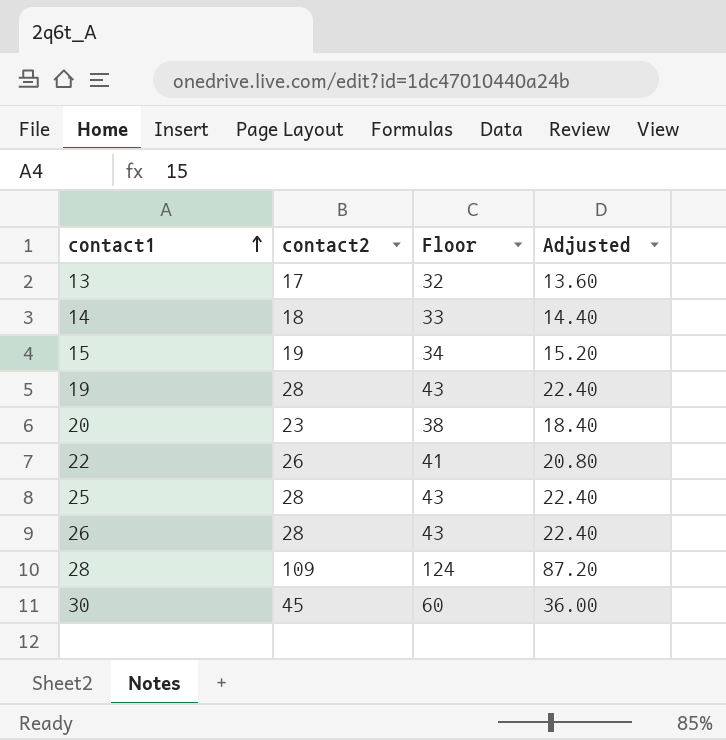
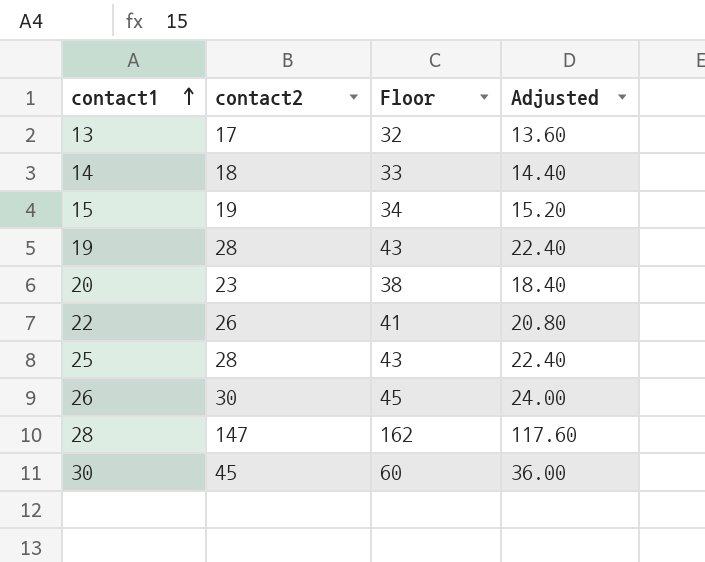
26 | contact2: 28 -> 30
26 | Floor: 43 -> 45
26 | Adjusted: 22.40 -> 24.00
28 | contact2: 109 -> 147
28 | Floor: 124 -> 162
28 | Adjusted: 87.20 -> 117.60

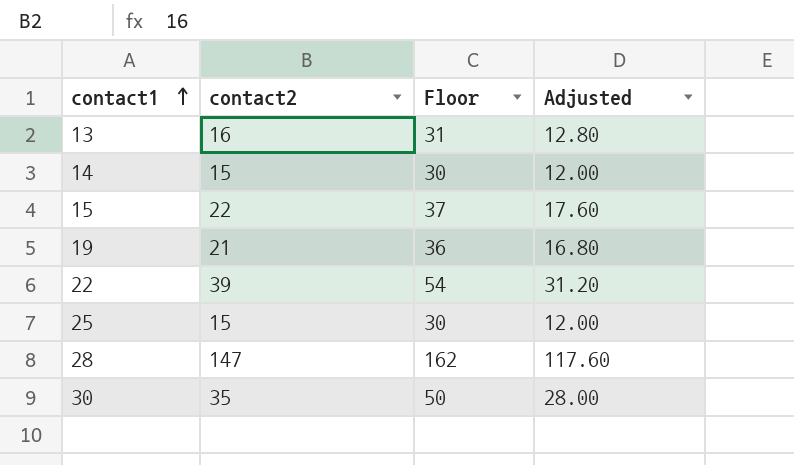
row 20: 23 | 38 | 18.40 -> none
row 26: 30 | 45 | 24.00 -> none
13 | contact2: 17 -> 16
13 | Floor: 32 -> 31
13 | Adjusted: 13.60 -> 12.80
14 | contact2: 18 -> 15
14 | Floor: 33 -> 30
14 | Adjusted: 14.40 -> 12.00
15 | contact2: 19 -> 22
15 | Floor: 34 -> 37
15 | Adjusted: 15.20 -> 17.60
19 | contact2: 28 -> 21
19 | Floor: 43 -> 36
19 | Adjusted: 22.40 -> 16.80
22 | contact2: 26 -> 39
22 | Floor: 41 -> 54
22 | Adjusted: 20.80 -> 31.20
25 | contact2: 28 -> 15
25 | Floor: 43 -> 30
25 | Adjusted: 22.40 -> 12.00
30 | contact2: 45 -> 35
30 | Floor: 60 -> 50
30 | Adjusted: 36.00 -> 28.00

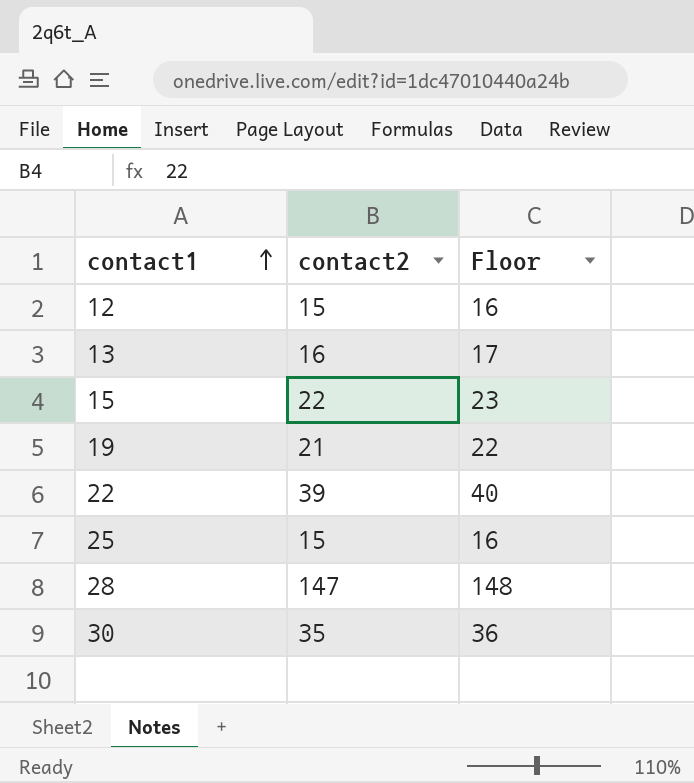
column Adjusted | formula: [contact2] * 0.8 -> none
column Floor | formula: [contact2] + 15 -> [contact2] + 1
row 14: 15 | 30 | 12.00 -> none
row 12: none -> 15 | 16

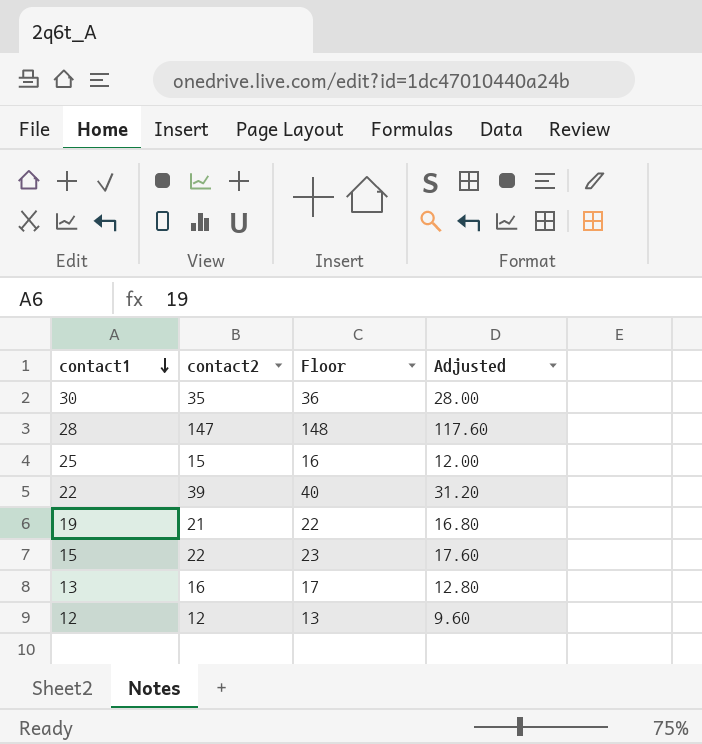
row order: contact1 ascending -> contact1 descending
column Adjusted | formula: none -> [contact2] * 0.8
12 | contact2: 15 -> 12
12 | Floor: 16 -> 13

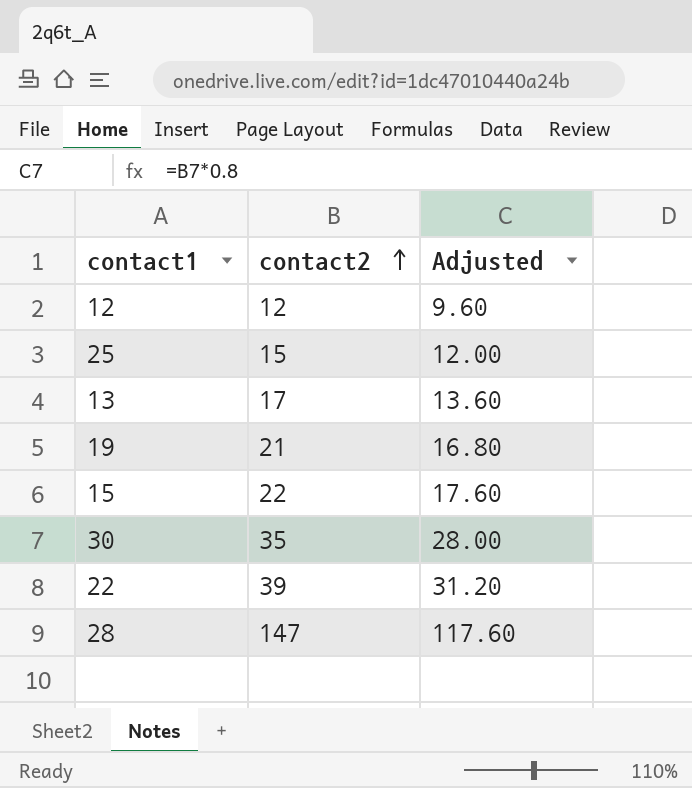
row order: contact1 descending -> contact2 ascending
column Floor | formula: [contact2] + 1 -> none
13 | contact2: 16 -> 17
13 | Adjusted: 12.80 -> 13.60

